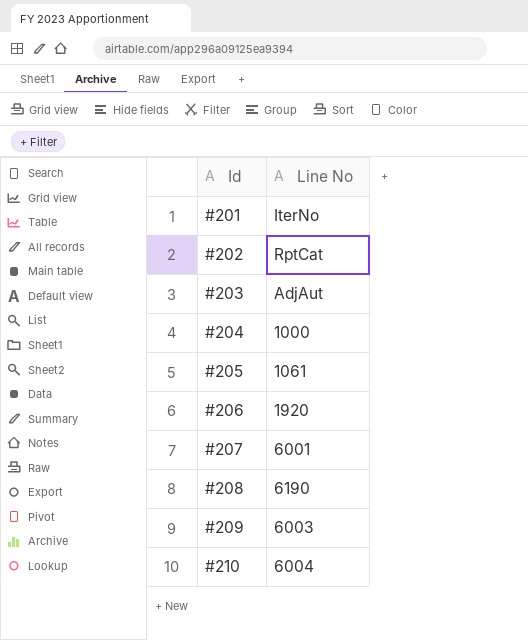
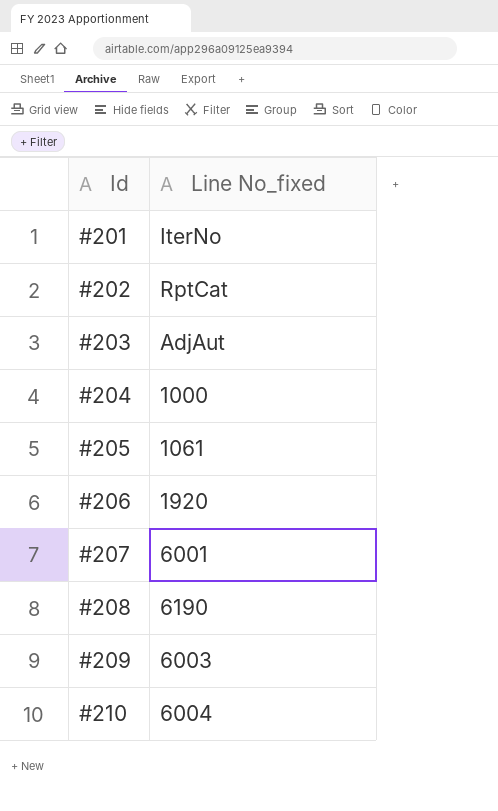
column name: Line No -> Line No_fixed

